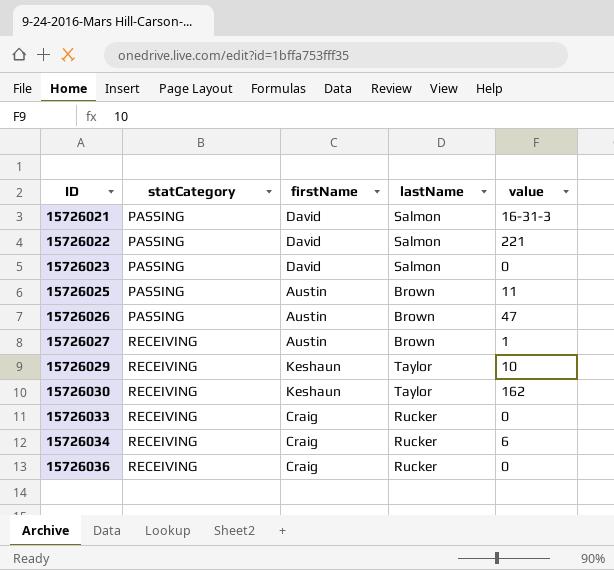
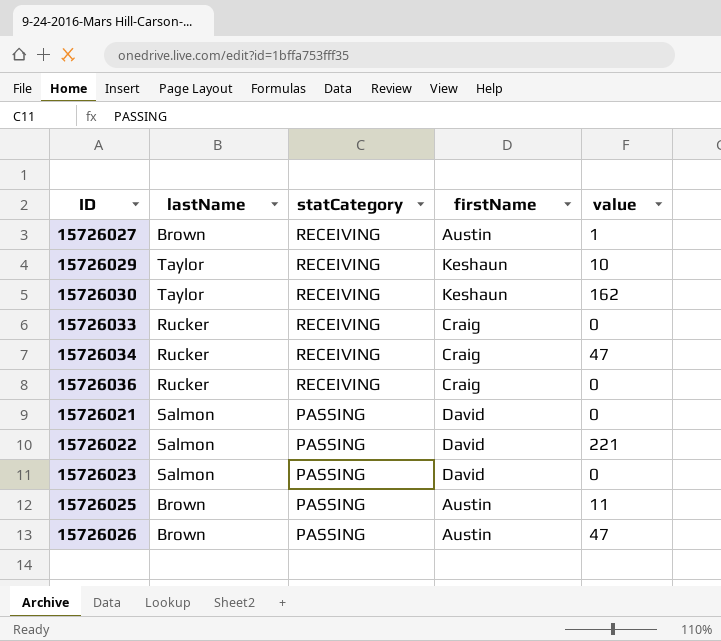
row order: ID ascending -> statCategory descending
column lastName | position: 4 -> 2
15726034 | value: 6 -> 47
15726021 | value: 16-31-3 -> 0

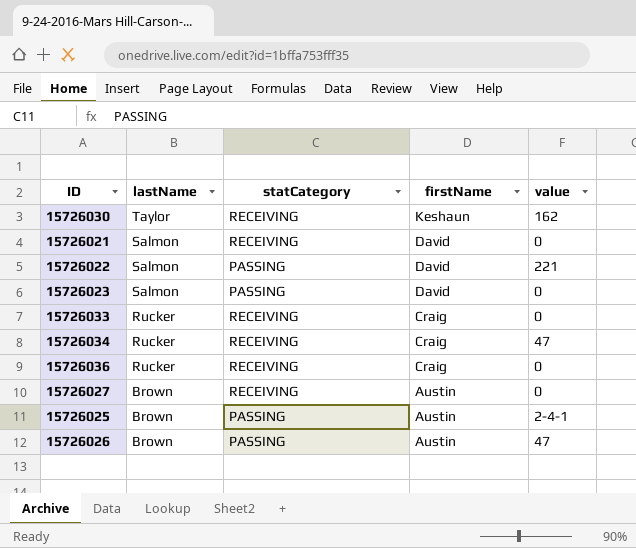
row order: statCategory descending -> lastName descending
row 15726029: Taylor | RECEIVING | Keshaun | 10 -> none
15726021 | statCategory: PASSING -> RECEIVING
15726027 | value: 1 -> 0
15726025 | value: 11 -> 2-4-1

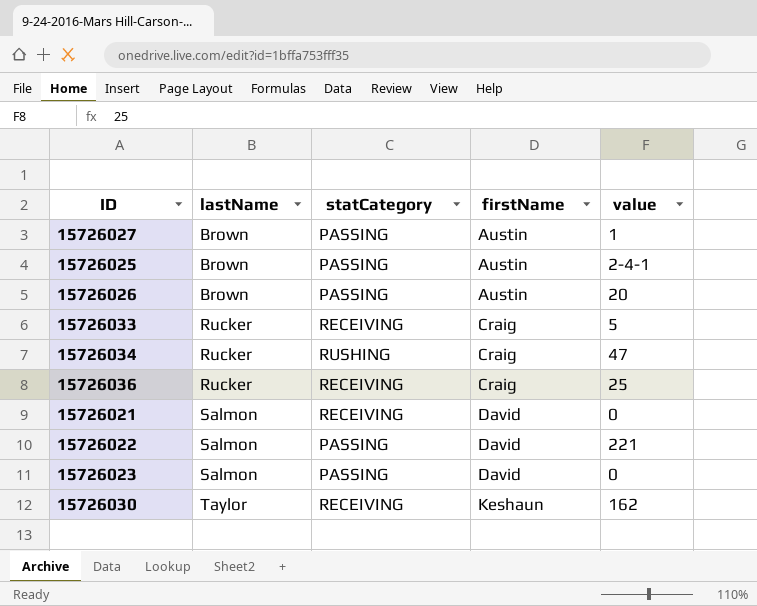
row order: lastName descending -> lastName ascending
15726027 | statCategory: RECEIVING -> PASSING
15726027 | value: 0 -> 1
15726026 | value: 47 -> 20
15726033 | value: 0 -> 5
15726034 | statCategory: RECEIVING -> RUSHING
15726036 | value: 0 -> 25

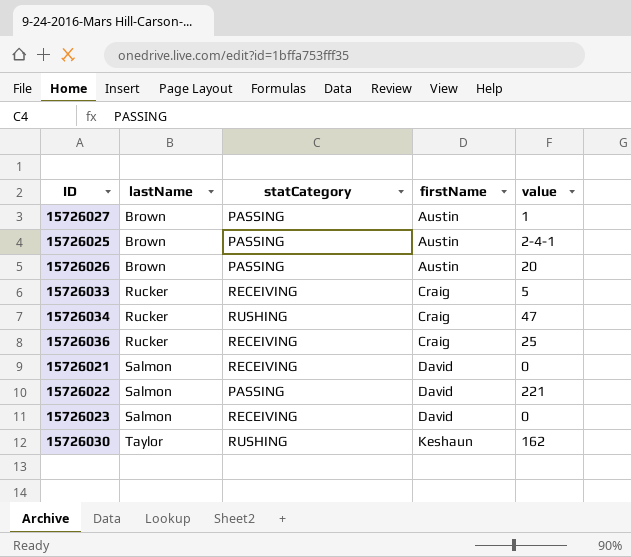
15726023 | statCategory: PASSING -> RECEIVING
15726030 | statCategory: RECEIVING -> RUSHING

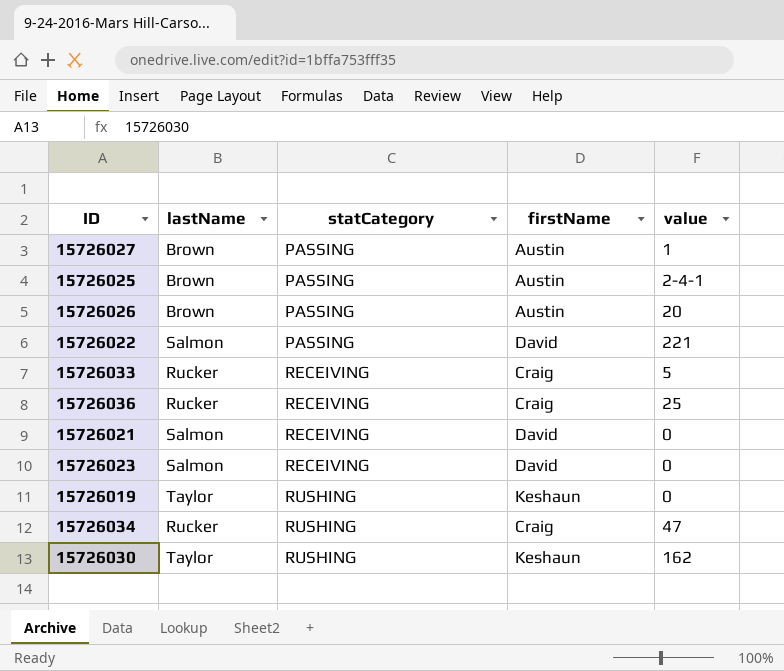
row order: lastName ascending -> statCategory ascending
row 15726019: none -> Taylor | RUSHING | Keshaun | 0

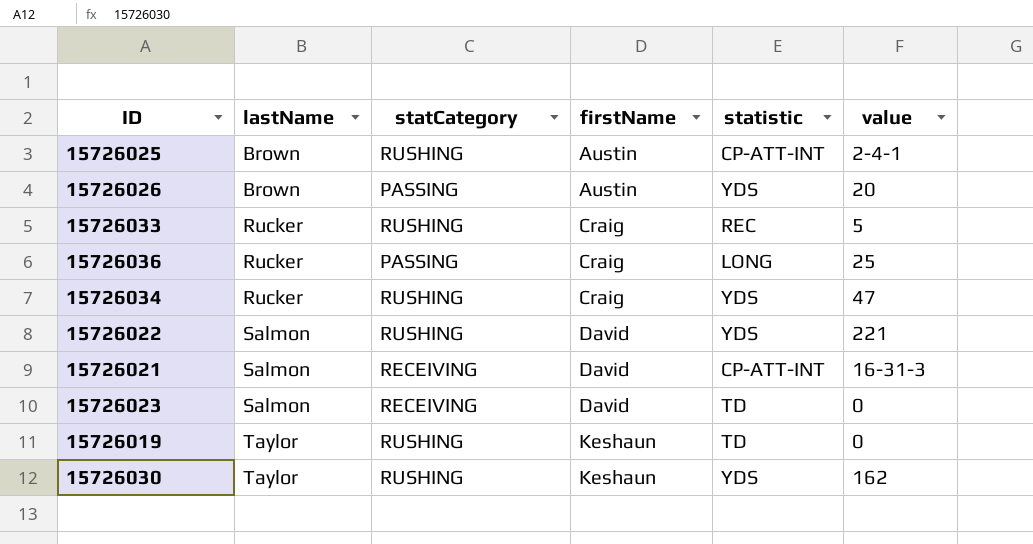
row order: statCategory ascending -> lastName ascending
column statistic | position: none -> 5
row 15726027: Brown | PASSING | Austin | 1 -> none
15726025 | statCategory: PASSING -> RUSHING
15726033 | statCategory: RECEIVING -> RUSHING
15726036 | statCategory: RECEIVING -> PASSING
15726022 | statCategory: PASSING -> RUSHING
15726021 | value: 0 -> 16-31-3

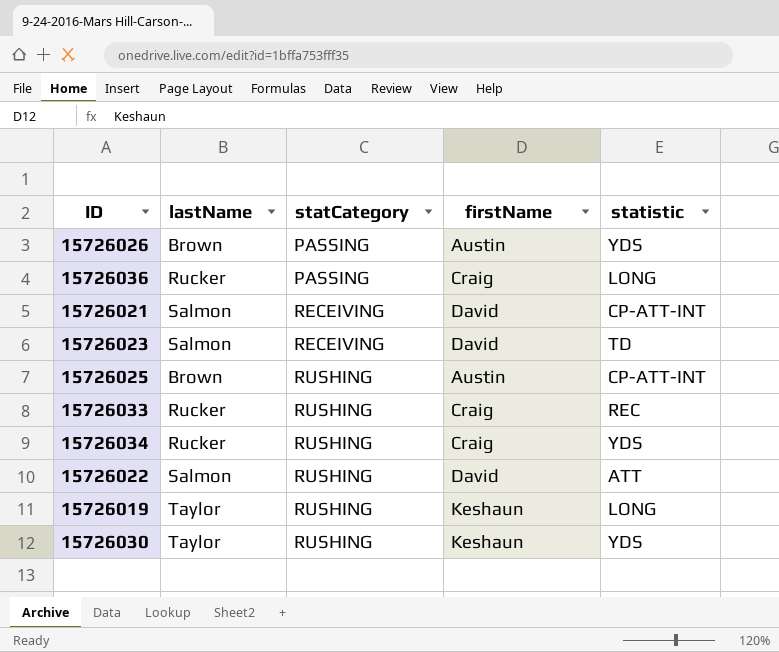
row order: lastName ascending -> statCategory ascending
column value | position: 6 -> none
15726022 | statistic: YDS -> ATT
15726019 | statistic: TD -> LONG

